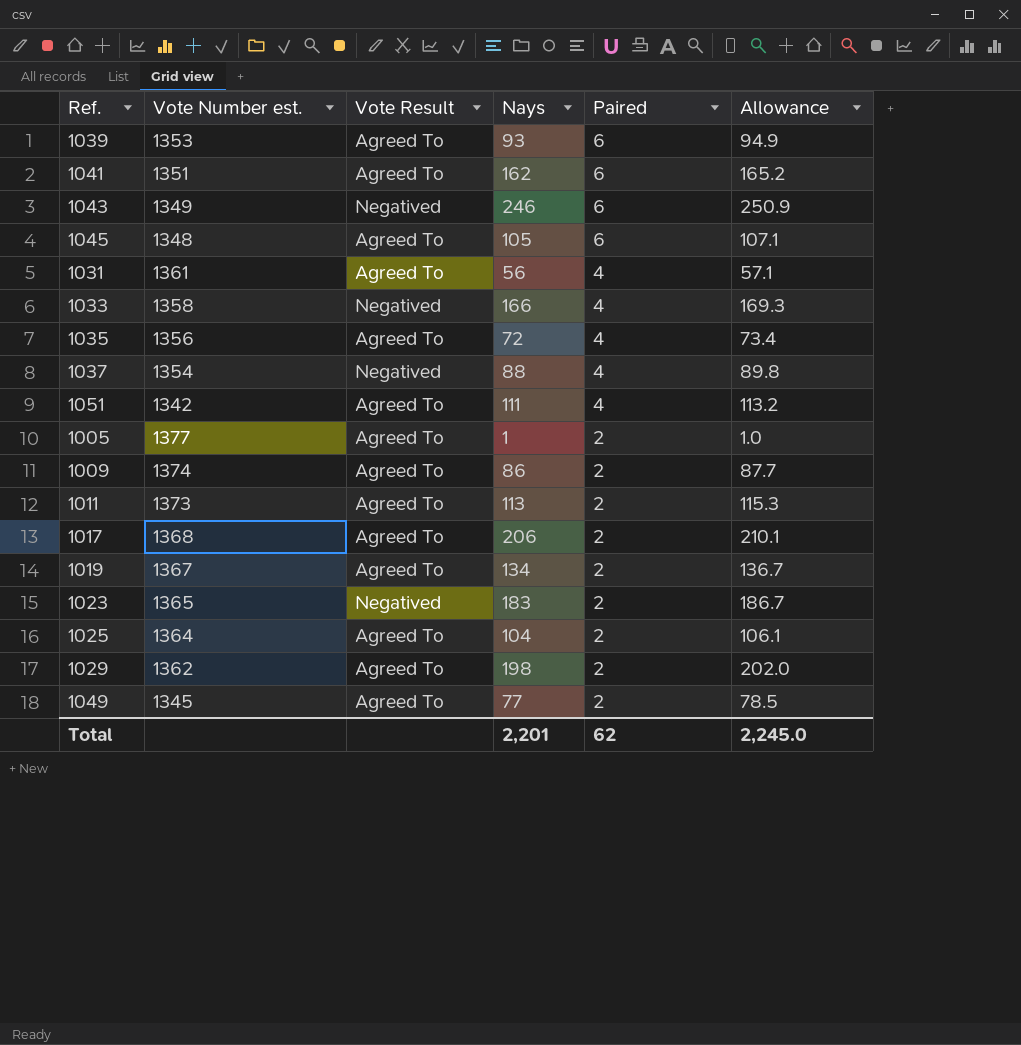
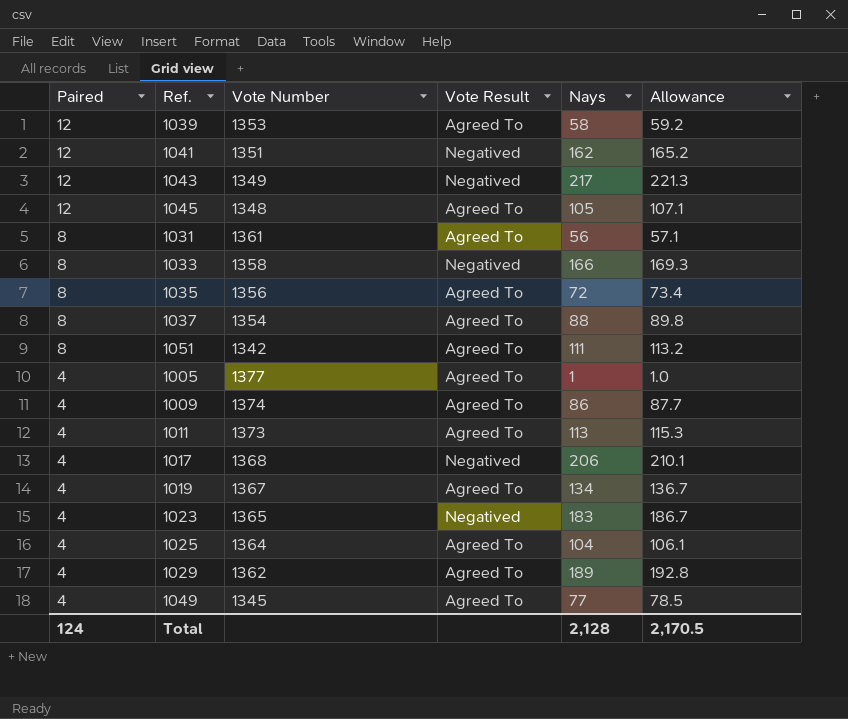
column Paired | position: 5 -> 1
column name: Vote Number est. -> Vote Number
1039 | Paired: 6 -> 12
1039 | Nays: 93 -> 58
1039 | Allowance: 94.9 -> 59.2
1041 | Paired: 6 -> 12
1041 | Vote Result: Agreed To -> Negatived
1043 | Paired: 6 -> 12
1043 | Nays: 246 -> 217
1043 | Allowance: 250.9 -> 221.3
1045 | Paired: 6 -> 12
1031 | Paired: 4 -> 8
1033 | Paired: 4 -> 8
1035 | Paired: 4 -> 8
1037 | Paired: 4 -> 8
1037 | Vote Result: Negatived -> Agreed To
1051 | Paired: 4 -> 8
1005 | Paired: 2 -> 4
1009 | Paired: 2 -> 4
1011 | Paired: 2 -> 4
1017 | Paired: 2 -> 4
1017 | Vote Result: Agreed To -> Negatived
1019 | Paired: 2 -> 4
1023 | Paired: 2 -> 4
1025 | Paired: 2 -> 4
1029 | Paired: 2 -> 4
1029 | Nays: 198 -> 189
1029 | Allowance: 202.0 -> 192.8
1049 | Paired: 2 -> 4
Total | Paired: 62 -> 124
Total | Nays: 2,201 -> 2,128
Total | Allowance: 2,245.0 -> 2,170.5

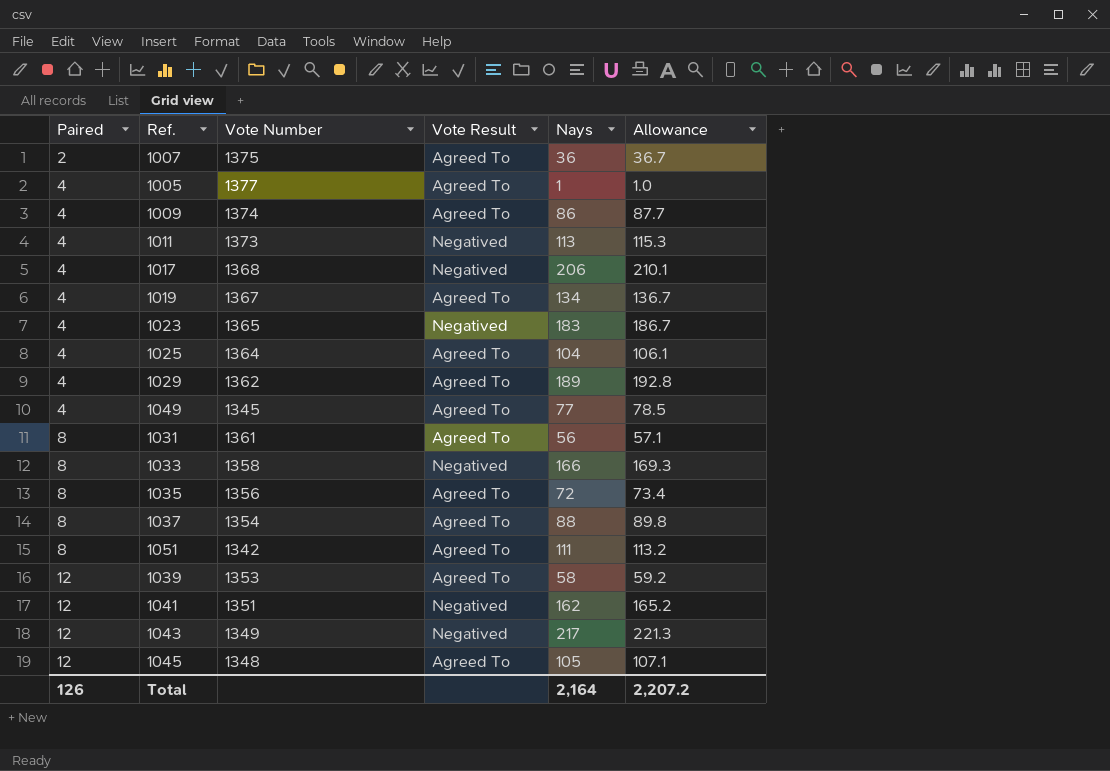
row order: Paired descending -> Paired ascending
row 1007: none -> 2 | 1375 | Agreed To | 36 | 36.7
1011 | Vote Result: Agreed To -> Negatived
Total | Paired: 124 -> 126
Total | Nays: 2,128 -> 2,164
Total | Allowance: 2,170.5 -> 2,207.2

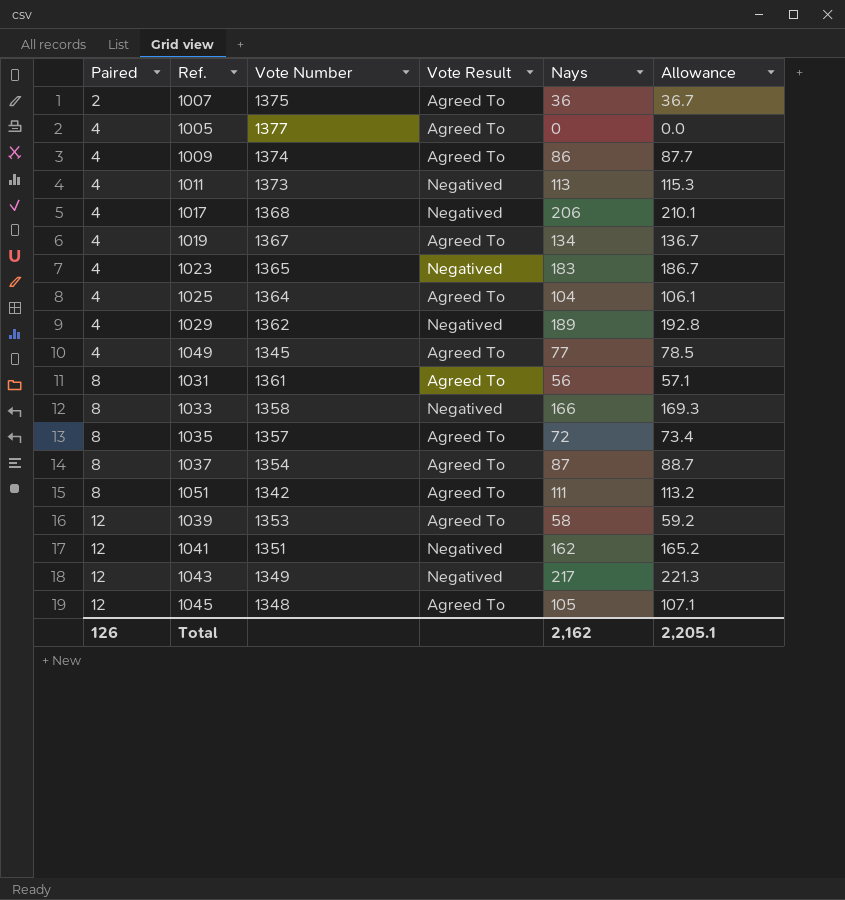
1005 | Nays: 1 -> 0
1005 | Allowance: 1.0 -> 0.0
1029 | Vote Result: Agreed To -> Negatived
1035 | Vote Number: 1356 -> 1357
1037 | Nays: 88 -> 87
1037 | Allowance: 89.8 -> 88.7
Total | Nays: 2,164 -> 2,162
Total | Allowance: 2,207.2 -> 2,205.1

